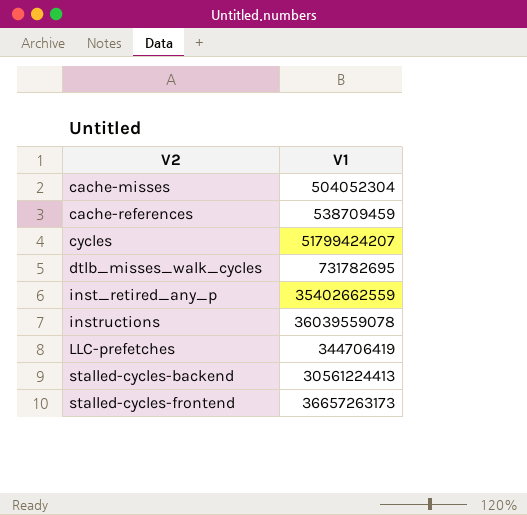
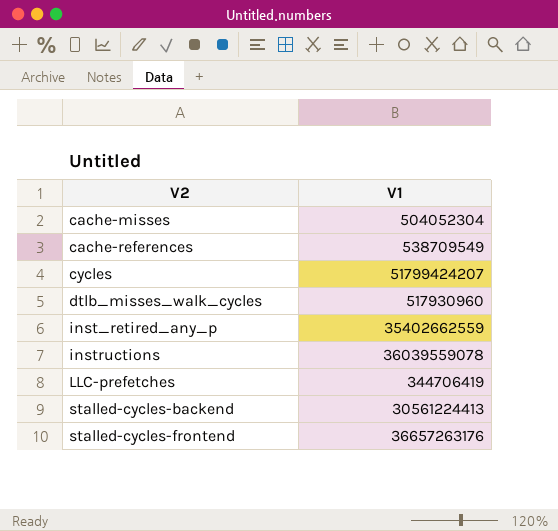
cache-references | V1: 538709459 -> 538709549
dtlb_misses_walk_cycles | V1: 731782695 -> 517930960
stalled-cycles-frontend | V1: 36657263173 -> 36657263176

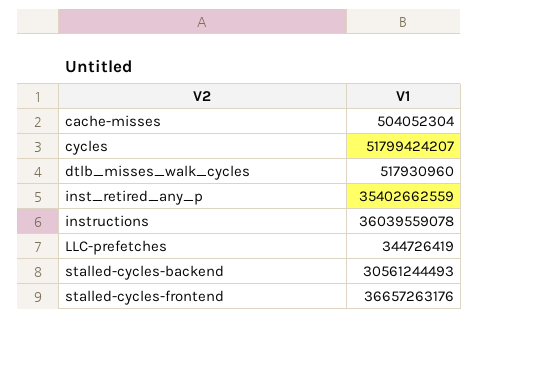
row cache-references: 538709549 -> none
LLC-prefetches | V1: 344706419 -> 344726419
stalled-cycles-backend | V1: 30561224413 -> 30561244493

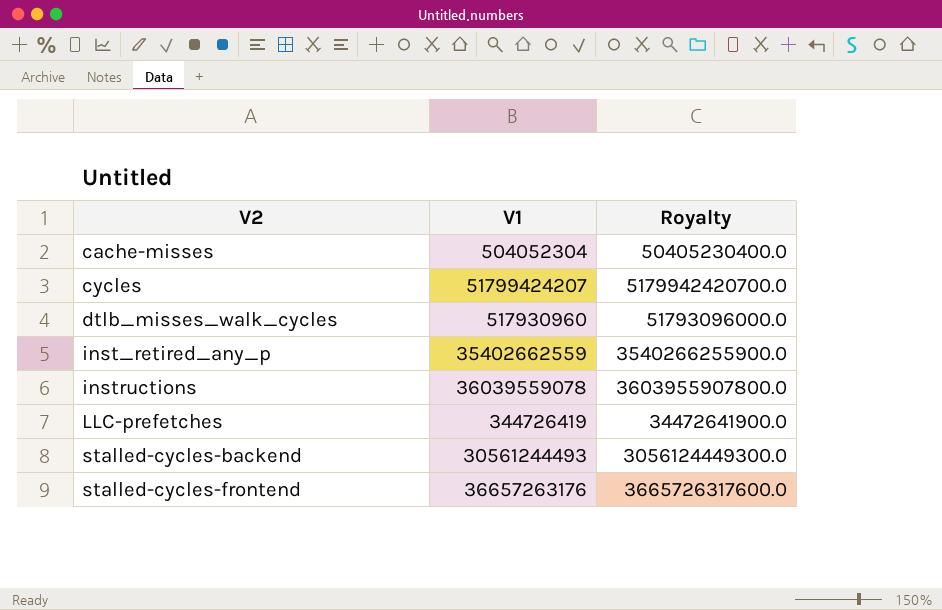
column Royalty | formula: none -> [V1] * 100

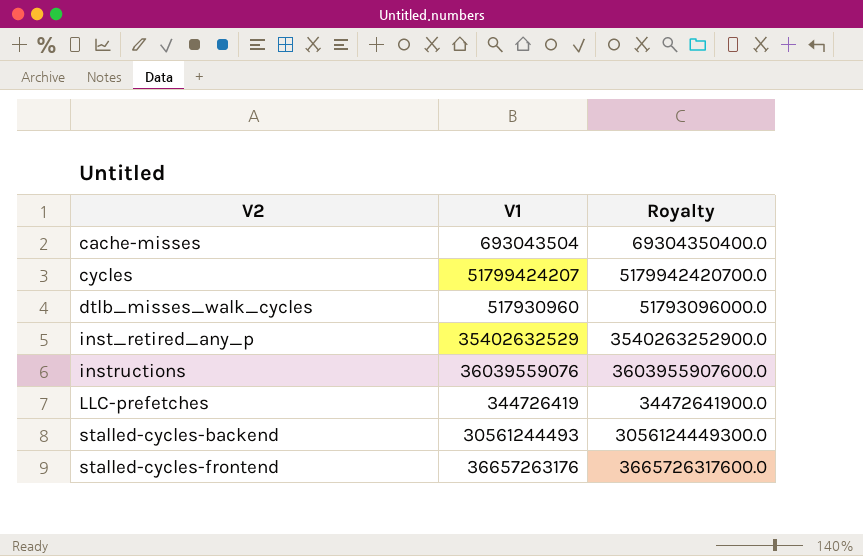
cache-misses | V1: 504052304 -> 693043504
cache-misses | Royalty: 50405230400.0 -> 69304350400.0
inst_retired_any_p | V1: 35402662559 -> 35402632529
inst_retired_any_p | Royalty: 3540266255900.0 -> 3540263252900.0
instructions | V1: 36039559078 -> 36039559076
instructions | Royalty: 3603955907800.0 -> 3603955907600.0

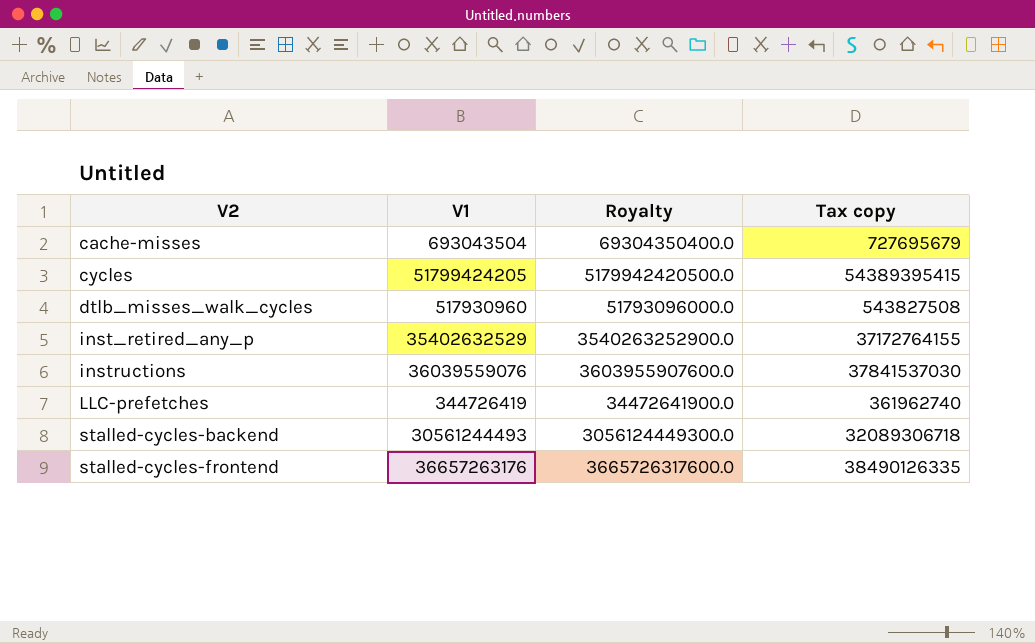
column Tax copy | formula: none -> [V1] * 1.05
cycles | V1: 51799424207 -> 51799424205
cycles | Royalty: 5179942420700.0 -> 5179942420500.0

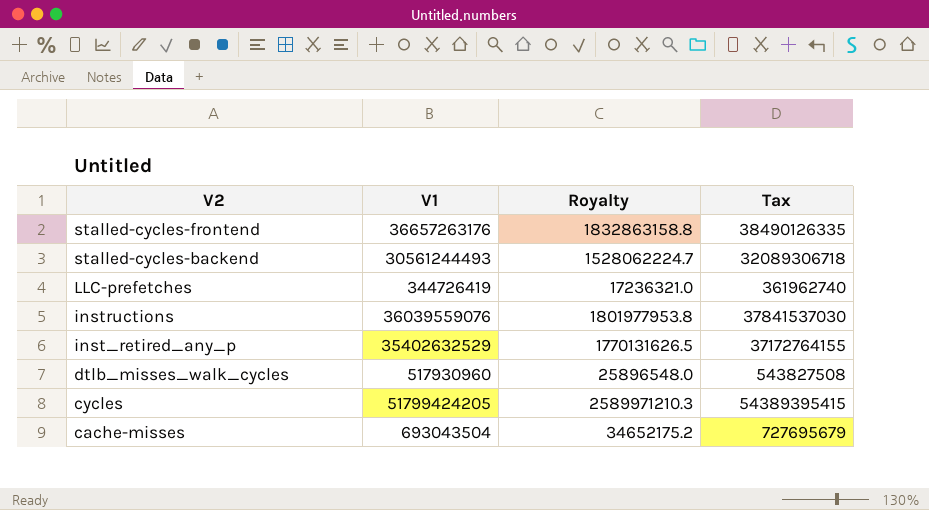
row order: V2 ascending -> V2 descending
column Royalty | formula: [V1] * 100 -> [V1] * 0.05
column name: Tax copy -> Tax

